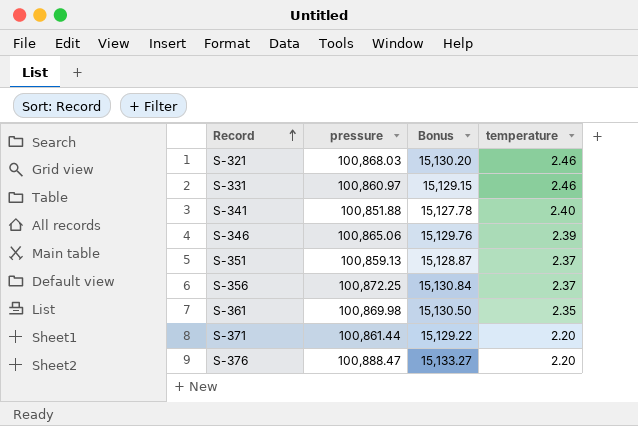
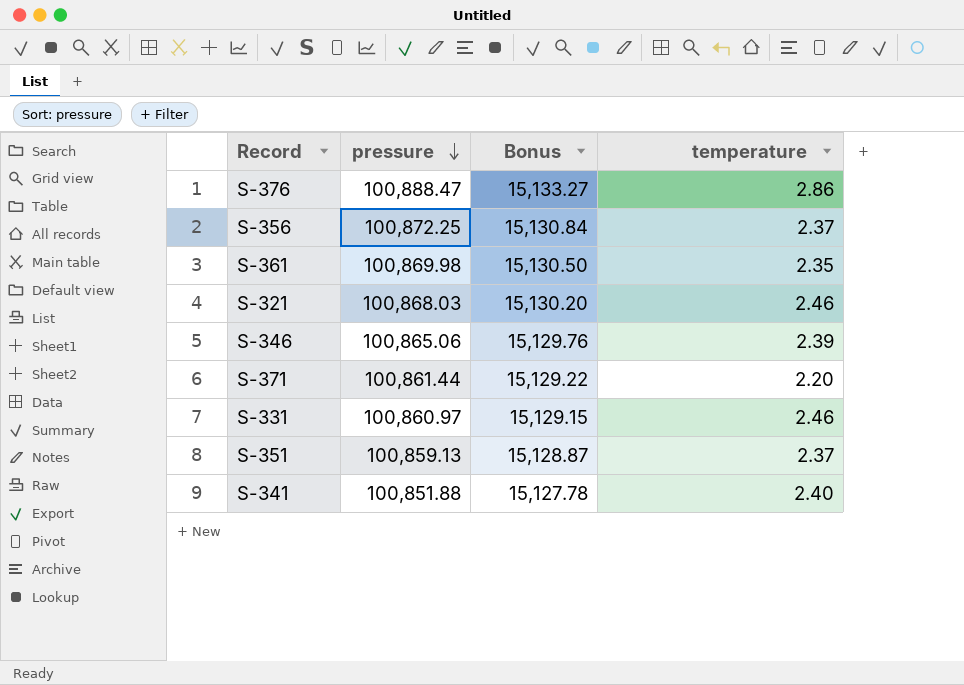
row order: Record ascending -> pressure descending
S-376 | temperature: 2.20 -> 2.86

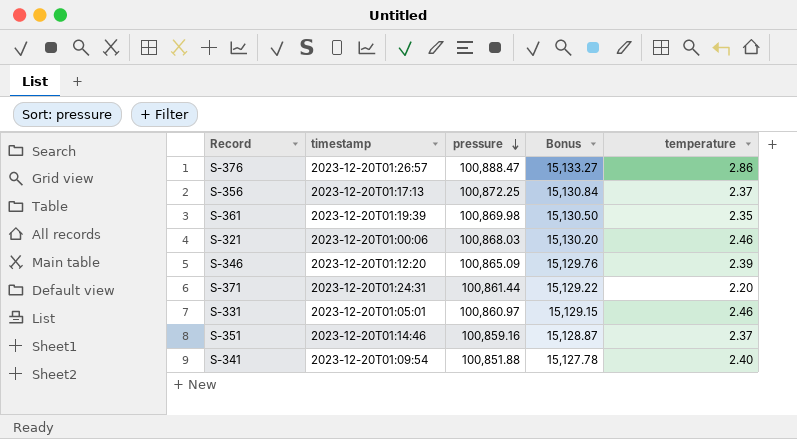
column timestamp | position: none -> 2
S-346 | pressure: 100,865.06 -> 100,865.09
S-351 | pressure: 100,859.13 -> 100,859.16

